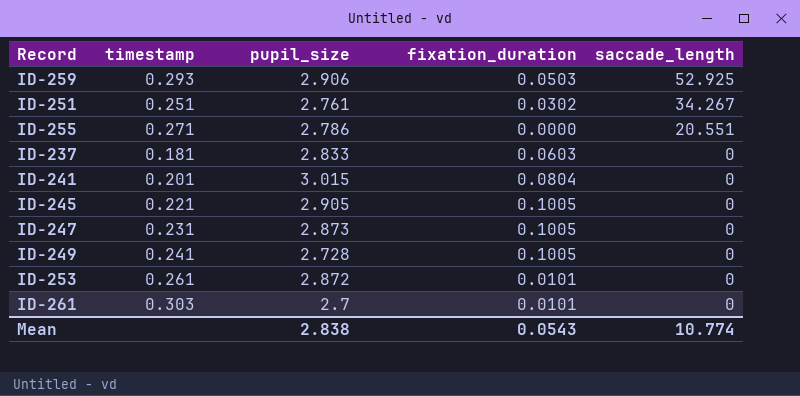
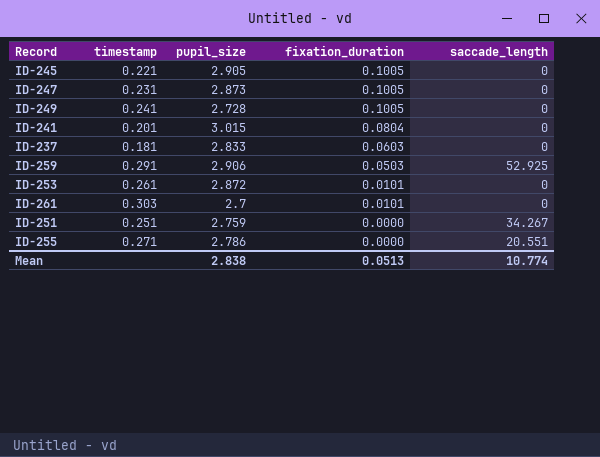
row order: saccade_length descending -> fixation_duration descending
ID-259 | timestamp: 0.293 -> 0.291
ID-251 | pupil_size: 2.761 -> 2.759
ID-251 | fixation_duration: 0.0302 -> 0.0000
Mean | fixation_duration: 0.0543 -> 0.0513

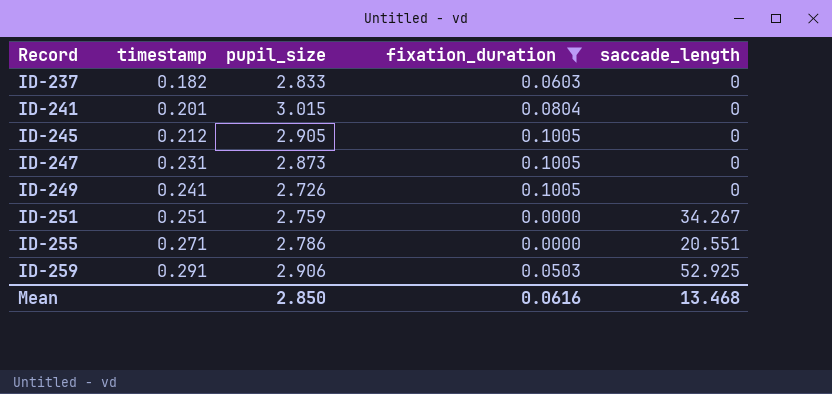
filter: none -> fixation_duration != 0.0101
row order: fixation_duration descending -> Record ascending
ID-237 | timestamp: 0.181 -> 0.182
ID-245 | timestamp: 0.221 -> 0.212
ID-249 | pupil_size: 2.728 -> 2.726
Mean | pupil_size: 2.838 -> 2.850
Mean | fixation_duration: 0.0513 -> 0.0616
Mean | saccade_length: 10.774 -> 13.468

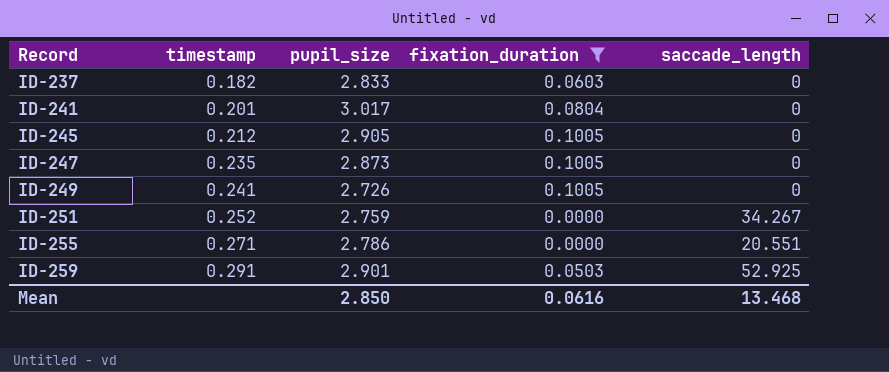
ID-241 | pupil_size: 3.015 -> 3.017
ID-247 | timestamp: 0.231 -> 0.235
ID-251 | timestamp: 0.251 -> 0.252
ID-259 | pupil_size: 2.906 -> 2.901

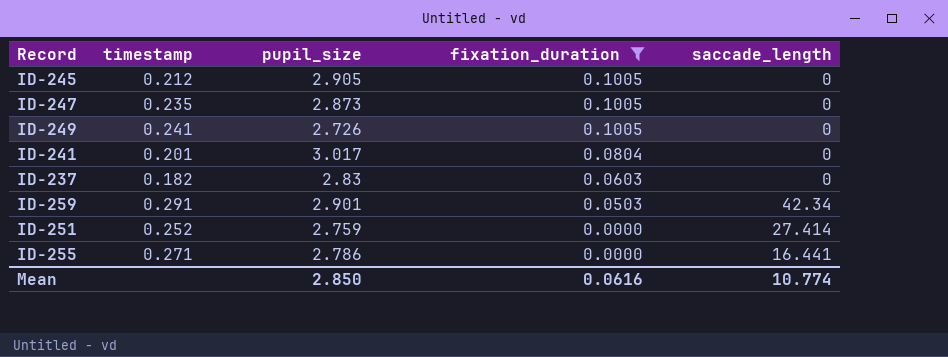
row order: Record ascending -> fixation_duration descending
ID-237 | pupil_size: 2.833 -> 2.83
ID-259 | saccade_length: 52.925 -> 42.34
ID-251 | saccade_length: 34.267 -> 27.414
ID-255 | saccade_length: 20.551 -> 16.441
Mean | saccade_length: 13.468 -> 10.774

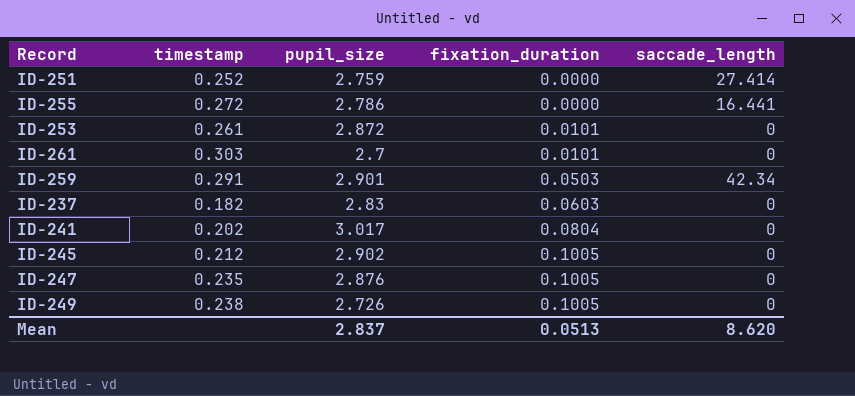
filter: fixation_duration != 0.0101 -> none
row order: fixation_duration descending -> fixation_duration ascending
ID-255 | timestamp: 0.271 -> 0.272
ID-241 | timestamp: 0.201 -> 0.202
ID-245 | pupil_size: 2.905 -> 2.902
ID-247 | pupil_size: 2.873 -> 2.876
ID-249 | timestamp: 0.241 -> 0.238
Mean | pupil_size: 2.850 -> 2.837
Mean | fixation_duration: 0.0616 -> 0.0513
Mean | saccade_length: 10.774 -> 8.620

